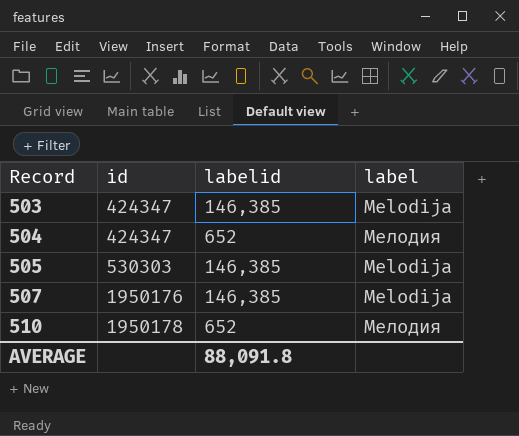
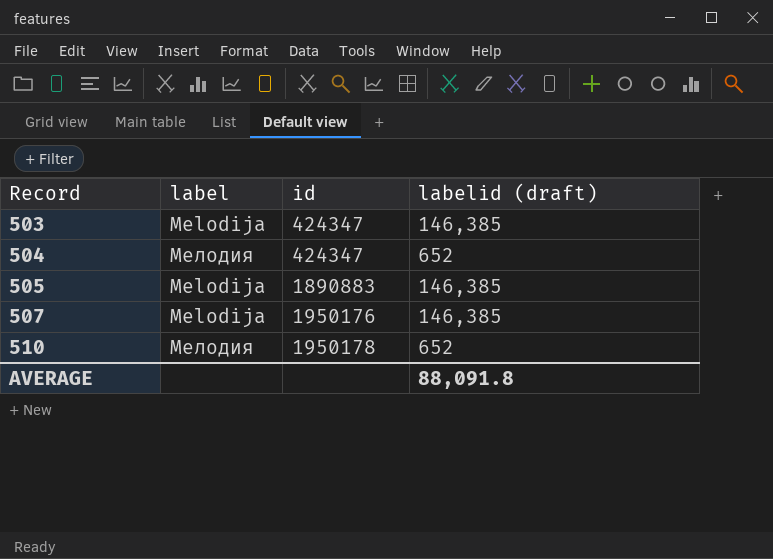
column label | position: 4 -> 2
column name: labelid -> labelid (draft)
505 | id: 530303 -> 1890883

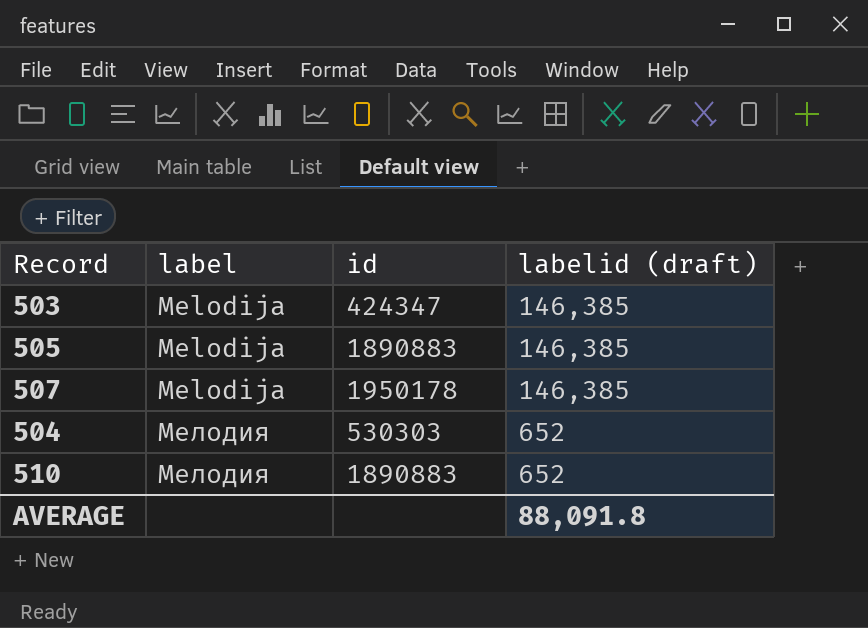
row order: Record ascending -> label ascending
507 | id: 1950176 -> 1950178
504 | id: 424347 -> 530303
510 | id: 1950178 -> 1890883

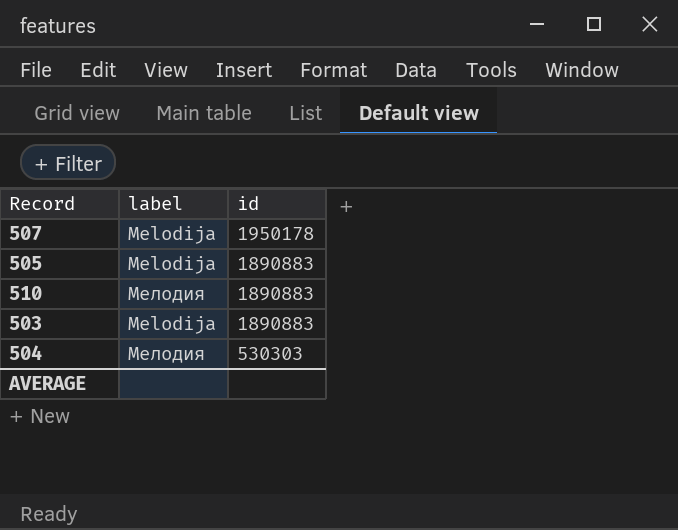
row order: label ascending -> id descending
column labelid (draft) | position: 4 -> none
503 | id: 424347 -> 1890883

